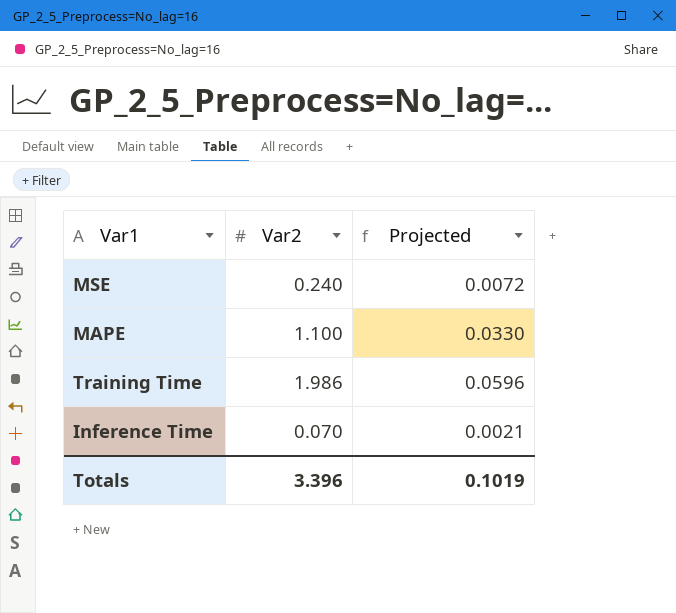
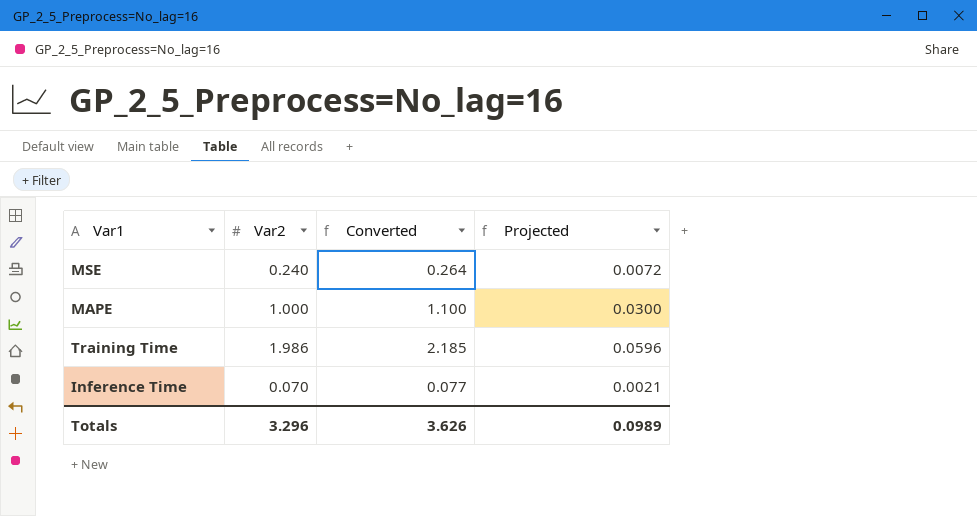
column Converted | formula: none -> [Var2] * 1.1
MAPE | Var2: 1.100 -> 1.000
MAPE | Projected: 0.0330 -> 0.0300
Totals | Var2: 3.396 -> 3.296
Totals | Projected: 0.1019 -> 0.0989

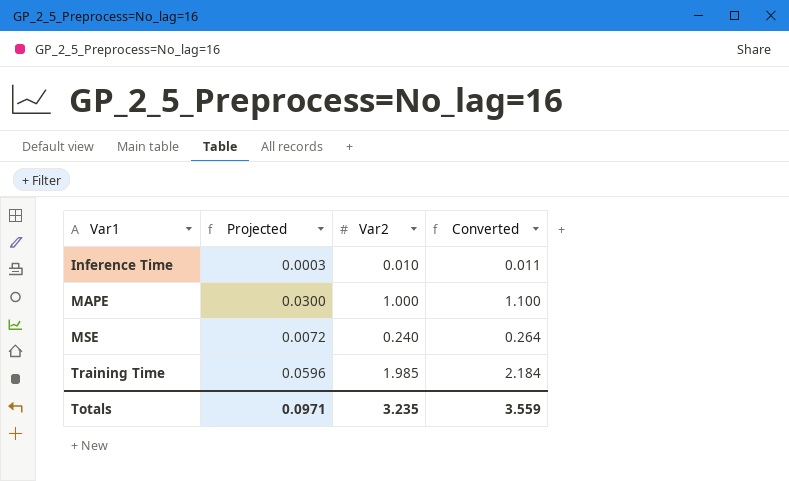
row order: none -> Var1 ascending
column Projected | position: 4 -> 2
Inference Time | Projected: 0.0021 -> 0.0003
Inference Time | Var2: 0.070 -> 0.010
Inference Time | Converted: 0.077 -> 0.011
Training Time | Var2: 1.986 -> 1.985
Training Time | Converted: 2.185 -> 2.184
Totals | Projected: 0.0989 -> 0.0971
Totals | Var2: 3.296 -> 3.235
Totals | Converted: 3.626 -> 3.559

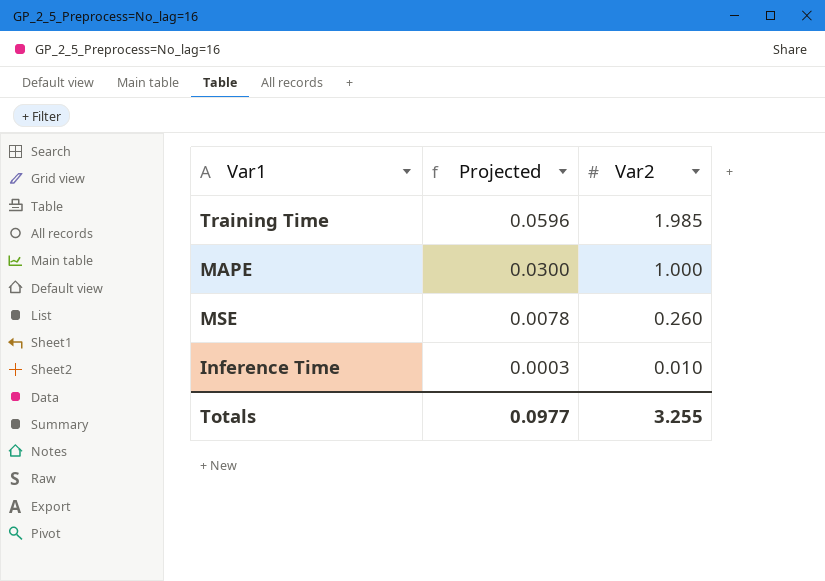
row order: Var1 ascending -> Projected descending
column Converted | formula: [Var2] * 1.1 -> none
MSE | Projected: 0.0072 -> 0.0078
MSE | Var2: 0.240 -> 0.260
Totals | Projected: 0.0971 -> 0.0977
Totals | Var2: 3.235 -> 3.255

